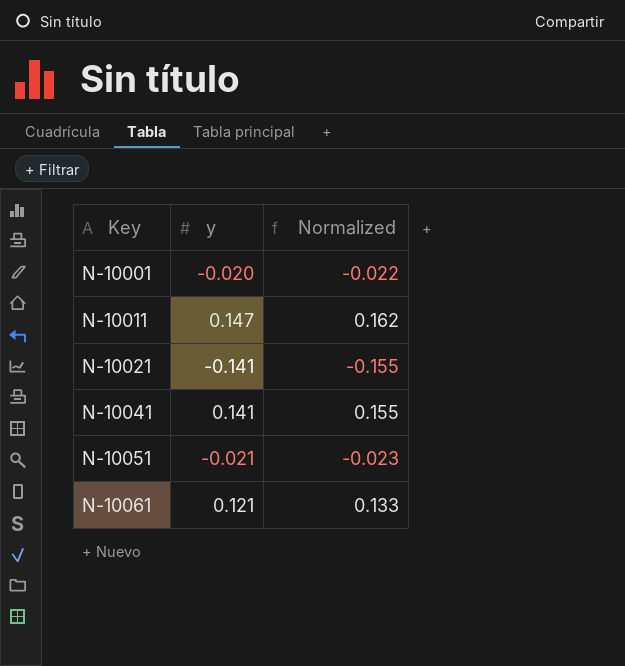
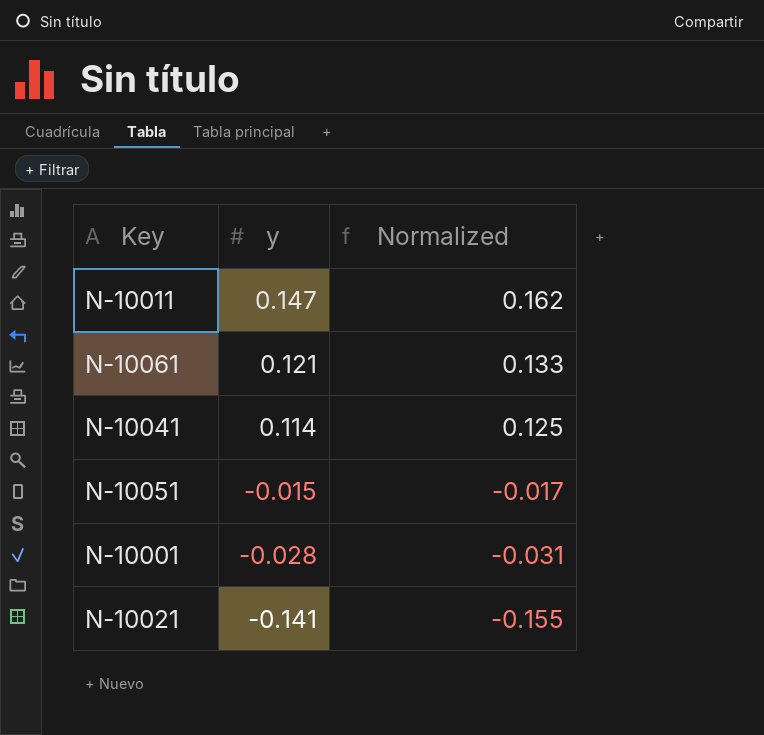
row order: Key ascending -> y descending
N-10041 | y: 0.141 -> 0.114
N-10041 | Normalized: 0.155 -> 0.125
N-10051 | y: -0.021 -> -0.015
N-10051 | Normalized: -0.023 -> -0.017
N-10001 | y: -0.020 -> -0.028
N-10001 | Normalized: -0.022 -> -0.031

